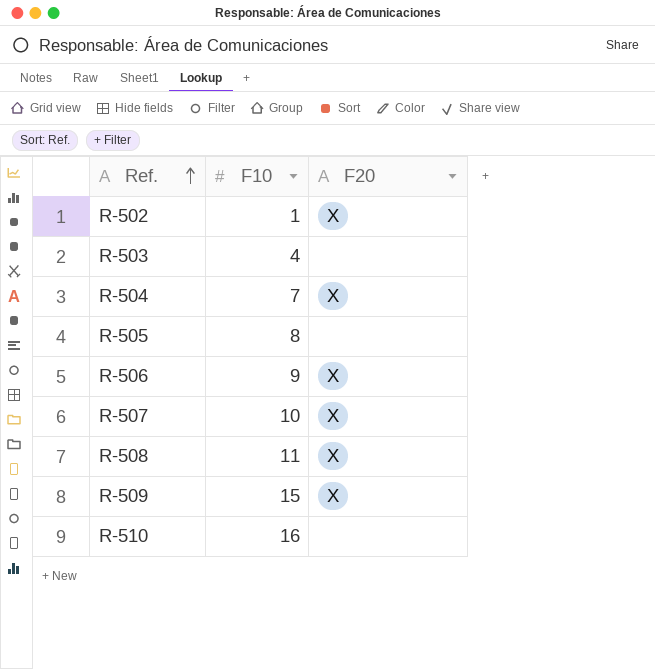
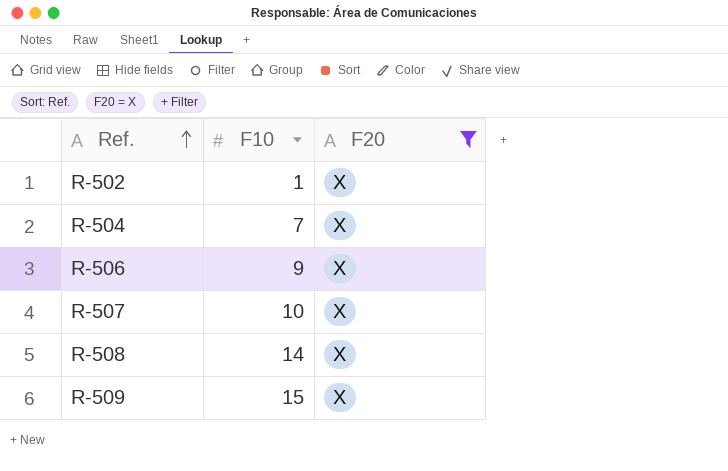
filter: none -> F20 = X
R-508 | F10: 11 -> 14

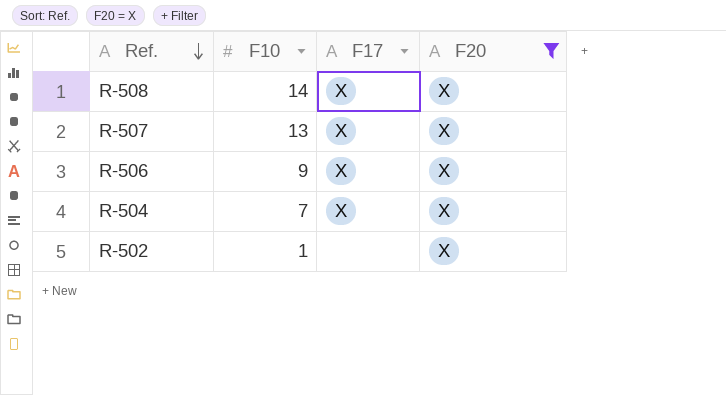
row order: Ref. ascending -> Ref. descending
column F17 | position: none -> 3
row R-509: 15 | X -> none
R-507 | F10: 10 -> 13

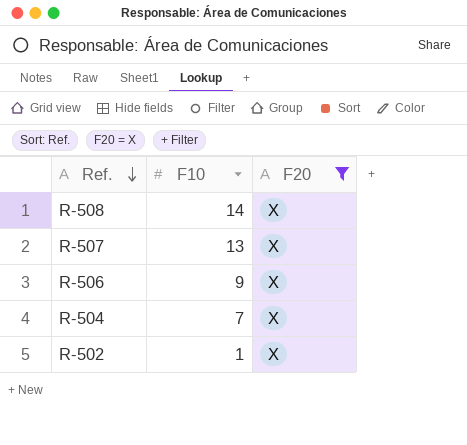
column F17 | position: 3 -> none

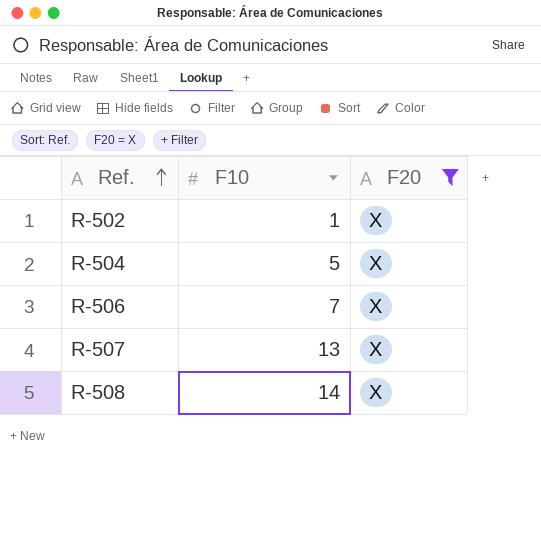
row order: Ref. descending -> Ref. ascending
R-504 | F10: 7 -> 5
R-506 | F10: 9 -> 7

